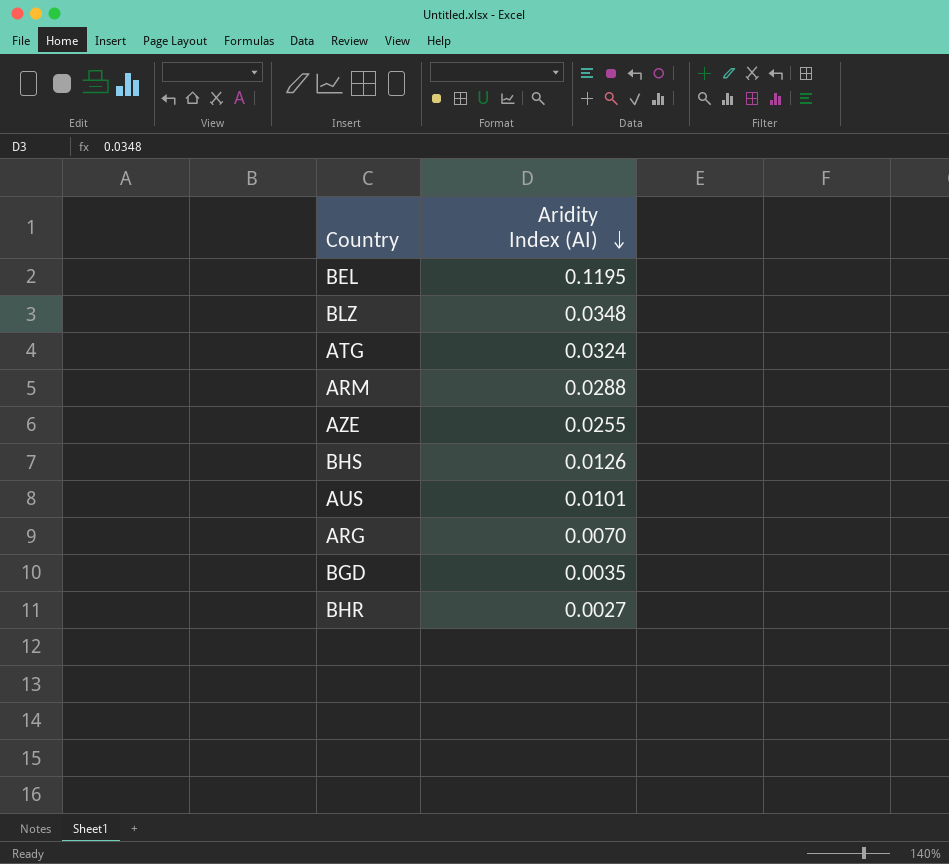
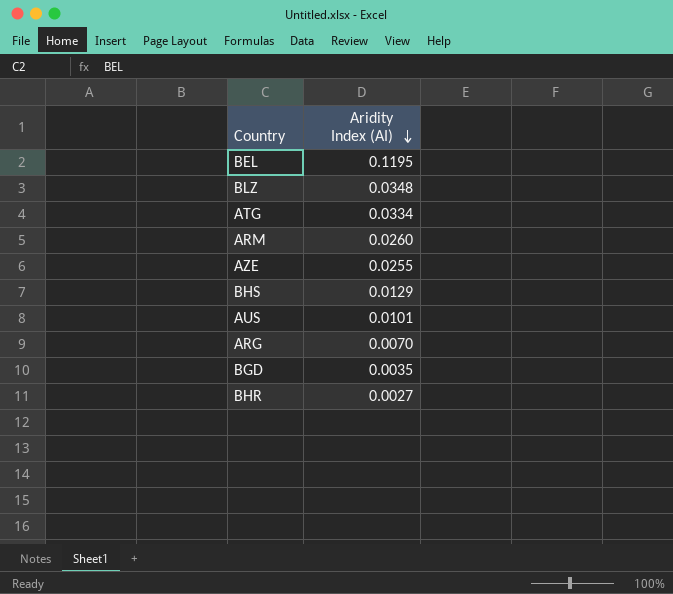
ATG | Aridity Index (AI): 0.0324 -> 0.0334
ARM | Aridity Index (AI): 0.0288 -> 0.0260
BHS | Aridity Index (AI): 0.0126 -> 0.0129

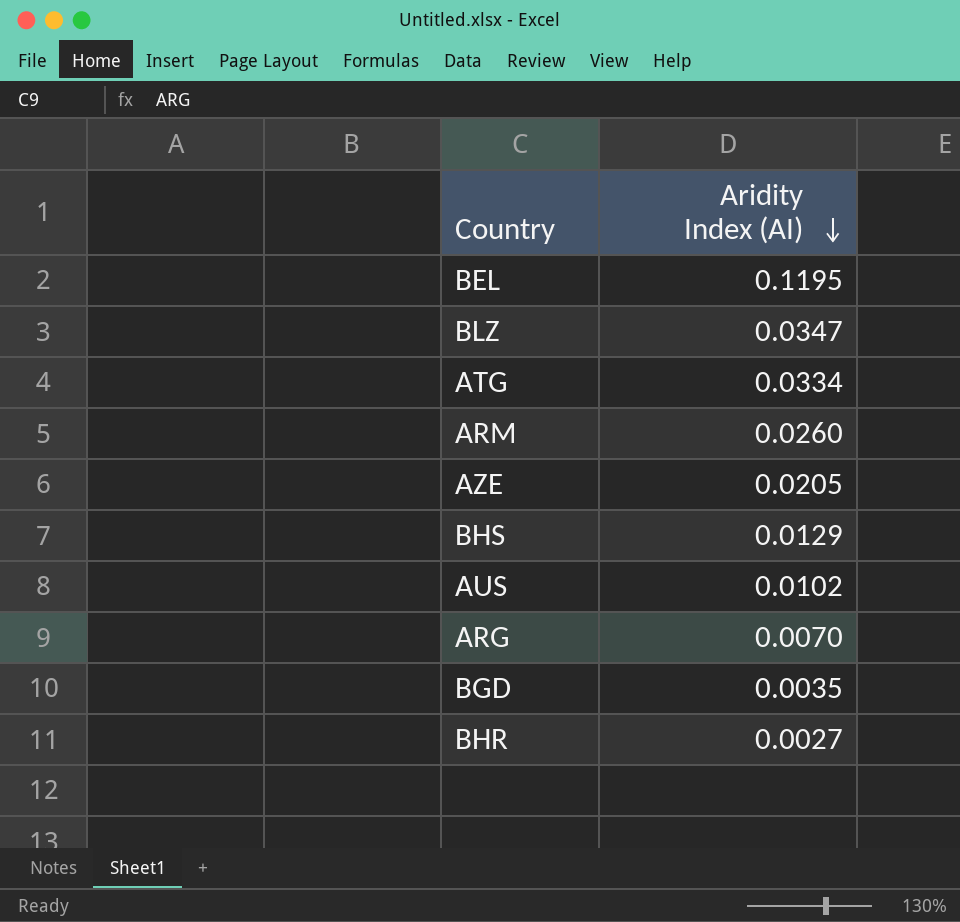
BLZ | Aridity Index (AI): 0.0348 -> 0.0347
AZE | Aridity Index (AI): 0.0255 -> 0.0205
AUS | Aridity Index (AI): 0.0101 -> 0.0102

